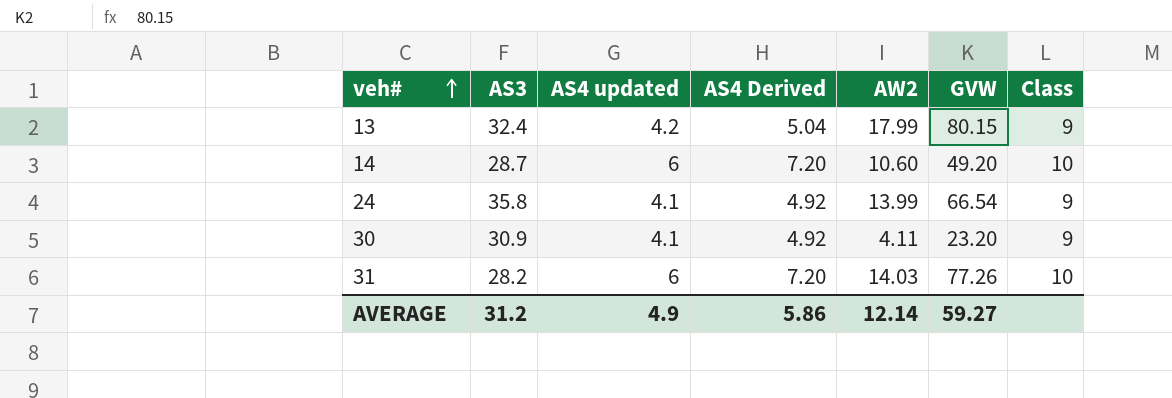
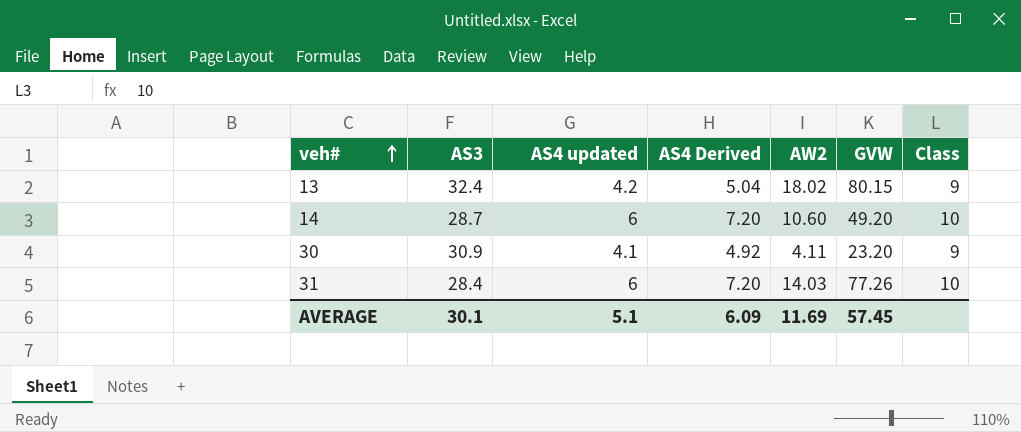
row 24: 35.8 | 4.1 | 4.92 | 13.99 | 66.54 | 9 -> none
13 | AW2: 17.99 -> 18.02
31 | AS3: 28.2 -> 28.4
AVERAGE | AS3: 31.2 -> 30.1
AVERAGE | AS4 updated: 4.9 -> 5.1
AVERAGE | AS4 Derived: 5.86 -> 6.09
AVERAGE | AW2: 12.14 -> 11.69
AVERAGE | GVW: 59.27 -> 57.45

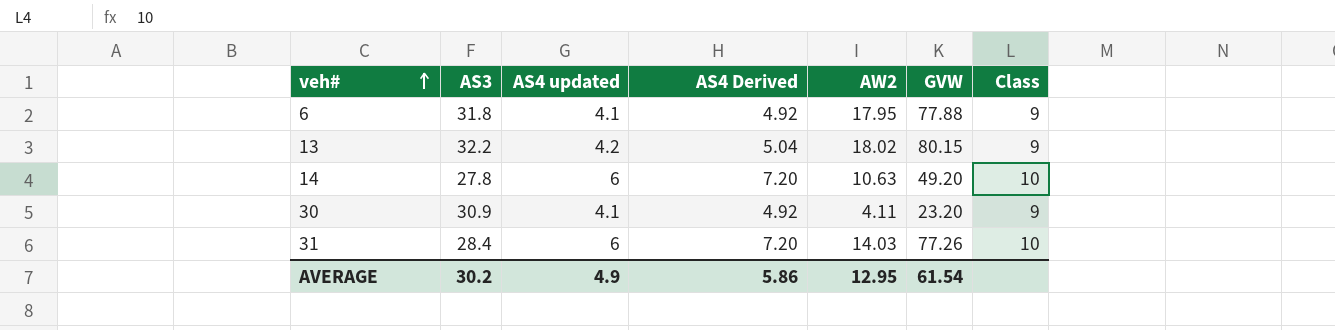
row 6: none -> 31.8 | 4.1 | 4.92 | 17.95 | 77.88 | 9
13 | AS3: 32.4 -> 32.2
14 | AS3: 28.7 -> 27.8
14 | AW2: 10.60 -> 10.63
AVERAGE | AS3: 30.1 -> 30.2
AVERAGE | AS4 updated: 5.1 -> 4.9
AVERAGE | AS4 Derived: 6.09 -> 5.86
AVERAGE | AW2: 11.69 -> 12.95
AVERAGE | GVW: 57.45 -> 61.54

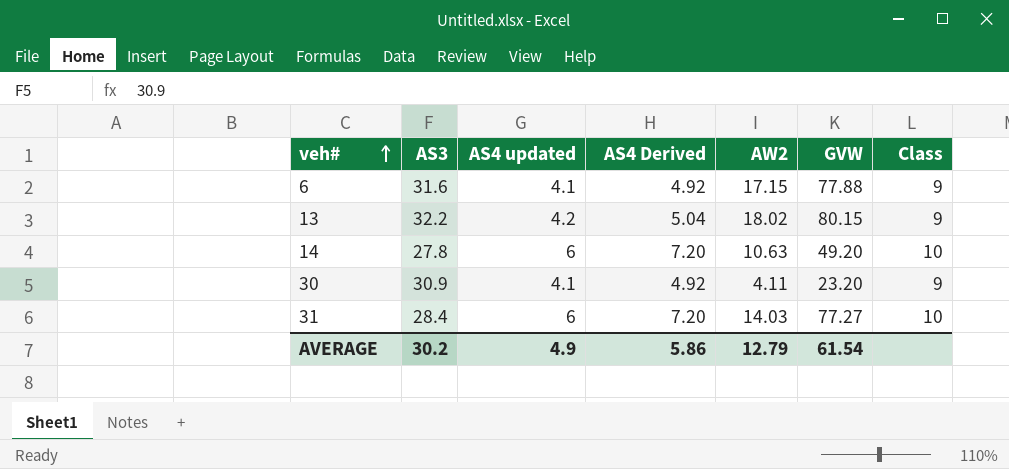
6 | AS3: 31.8 -> 31.6
6 | AW2: 17.95 -> 17.15
31 | GVW: 77.26 -> 77.27
AVERAGE | AW2: 12.95 -> 12.79

